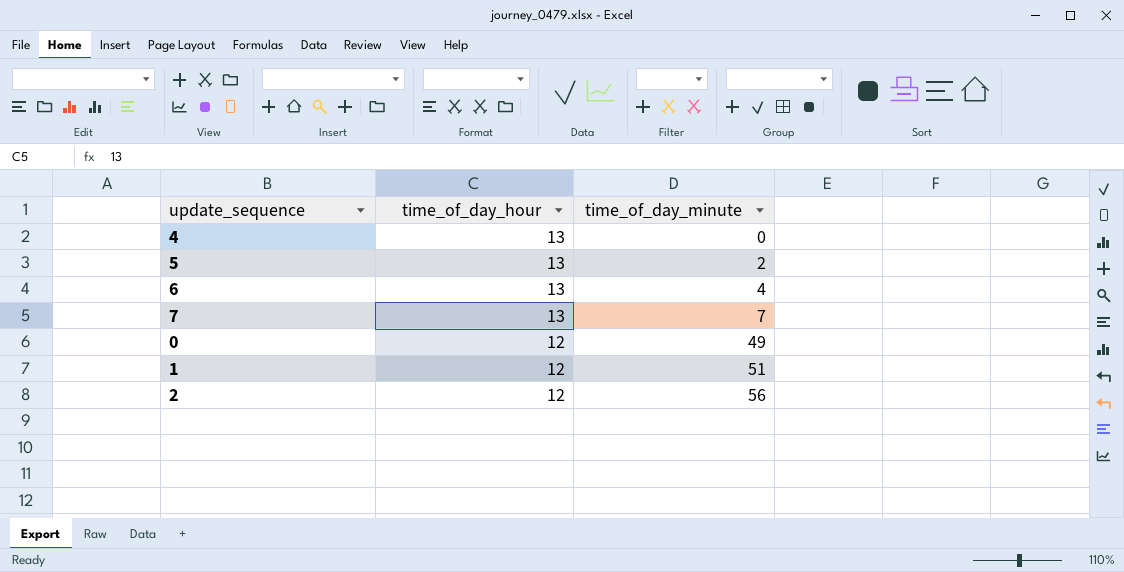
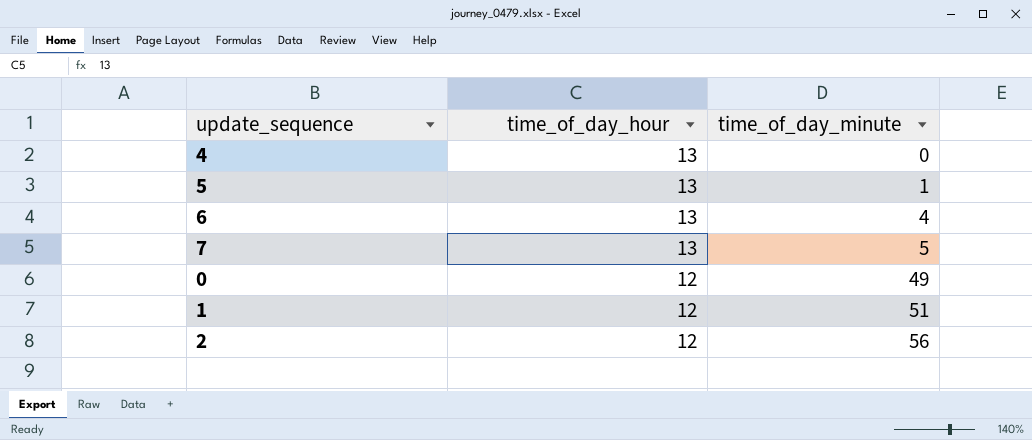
5 | time_of_day_minute: 2 -> 1
7 | time_of_day_minute: 7 -> 5

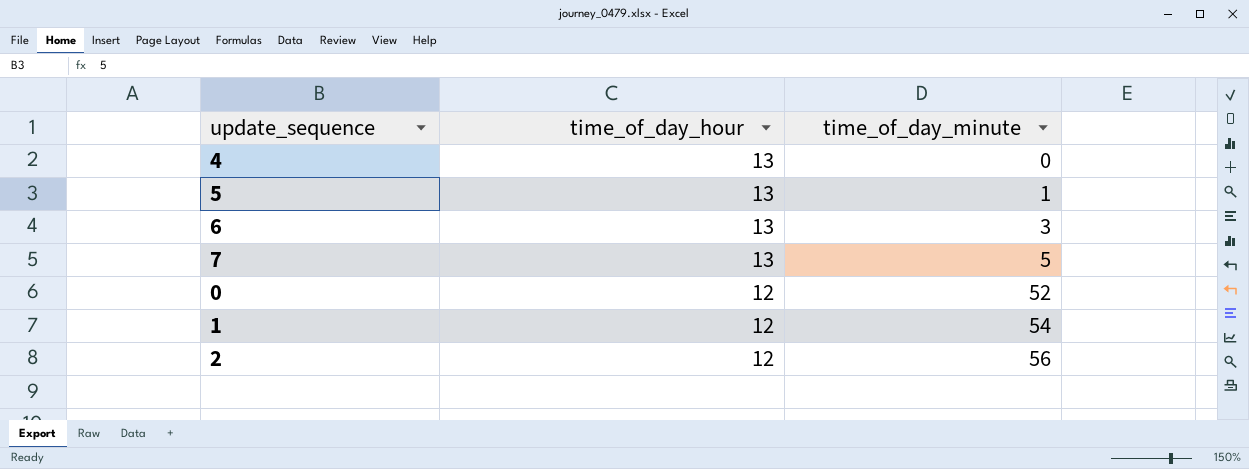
6 | time_of_day_minute: 4 -> 3
0 | time_of_day_minute: 49 -> 52
1 | time_of_day_minute: 51 -> 54

